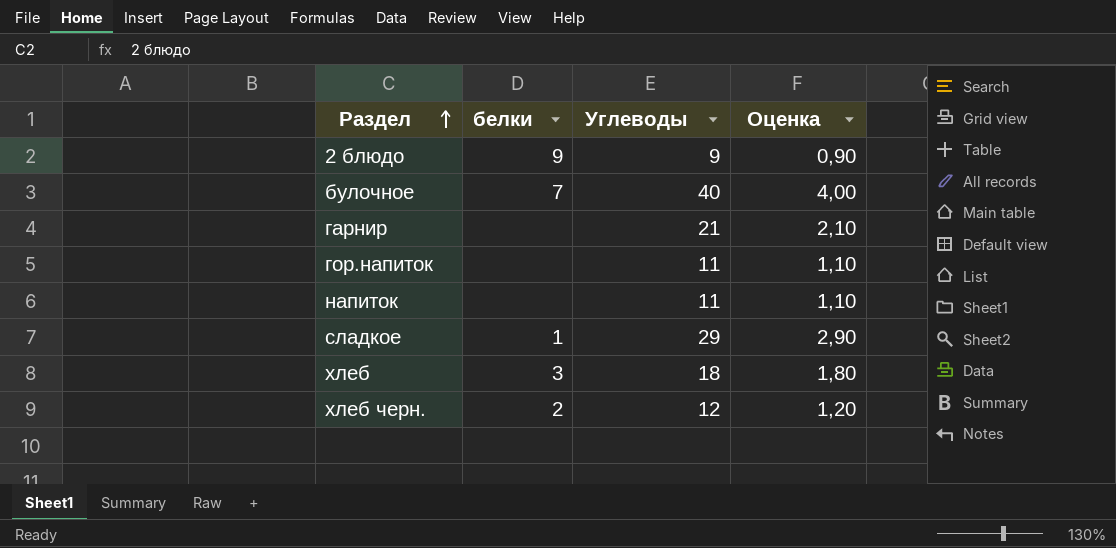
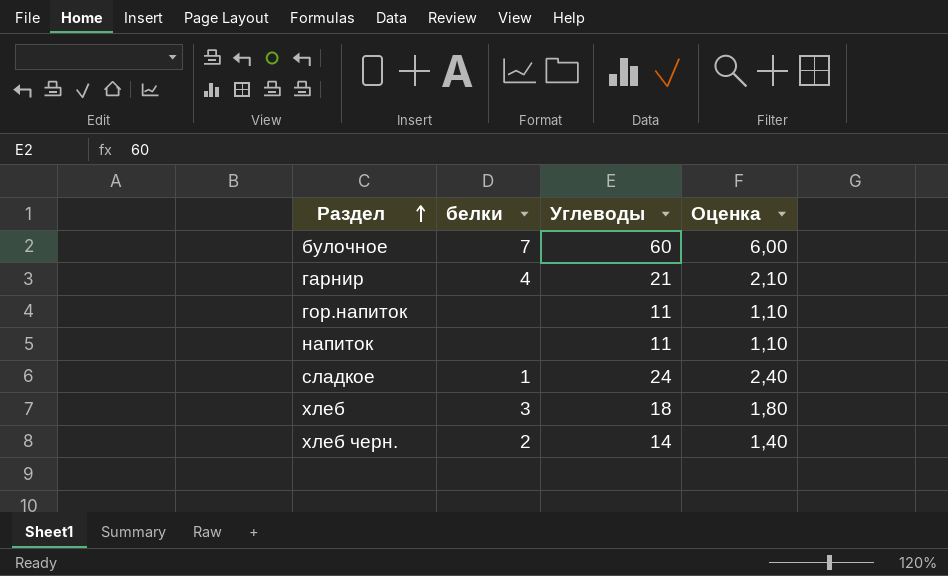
row 2 блюдо: 9 | 9 | 0,90 -> none
булочное | Углеводы: 40 -> 60
булочное | Оценка: 4,00 -> 6,00
гарнир | белки: none -> 4
сладкое | Углеводы: 29 -> 24
сладкое | Оценка: 2,90 -> 2,40
хлеб черн. | Углеводы: 12 -> 14
хлеб черн. | Оценка: 1,20 -> 1,40

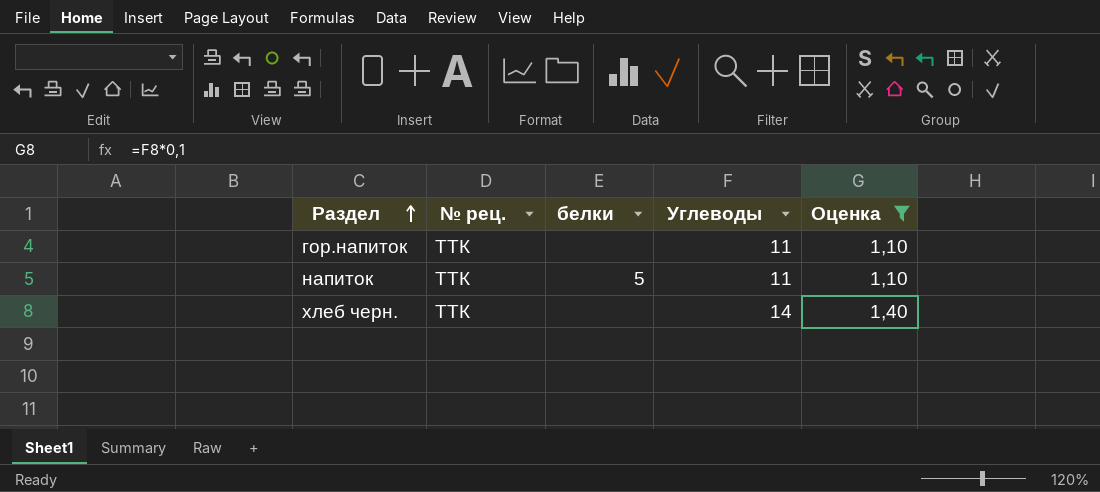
filter: none -> Оценка <= 1,40
column № рец. | position: none -> 2
напиток | белки: none -> 5
хлеб черн. | белки: 2 -> none

